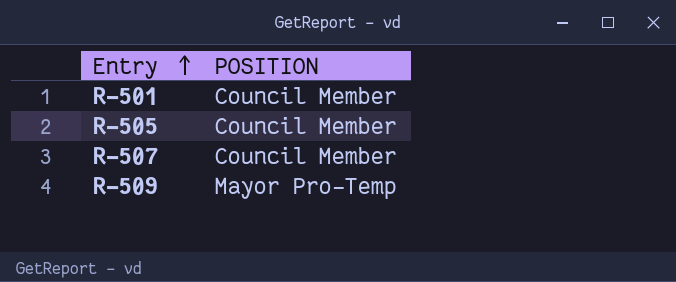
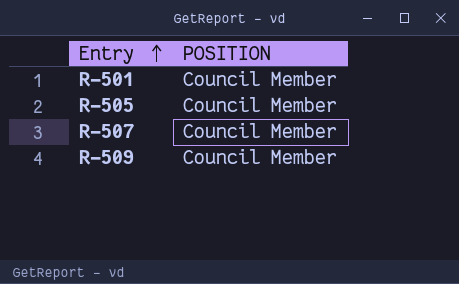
R-509 | POSITION: Mayor Pro-Temp -> Council Member

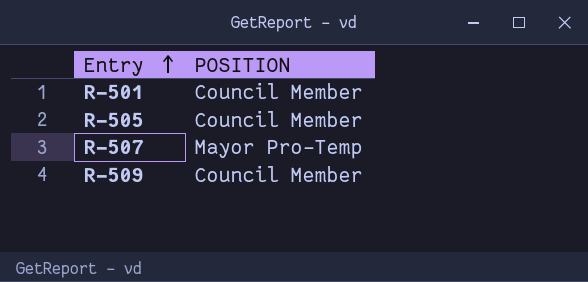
R-507 | POSITION: Council Member -> Mayor Pro-Temp

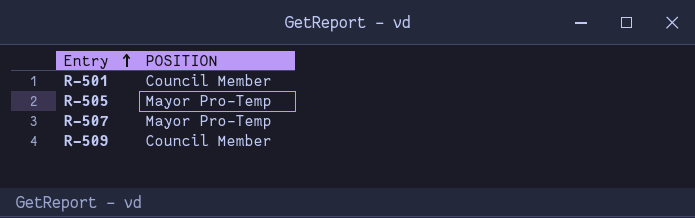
R-505 | POSITION: Council Member -> Mayor Pro-Temp

